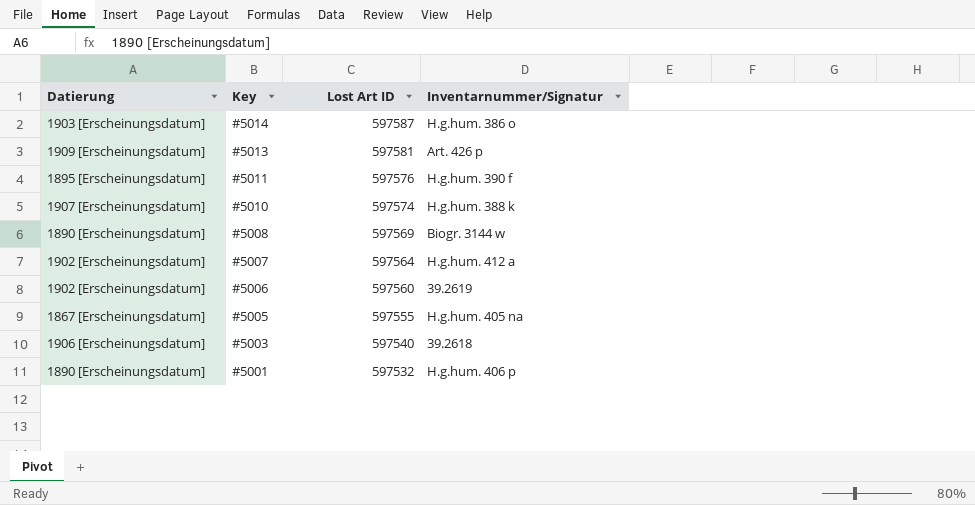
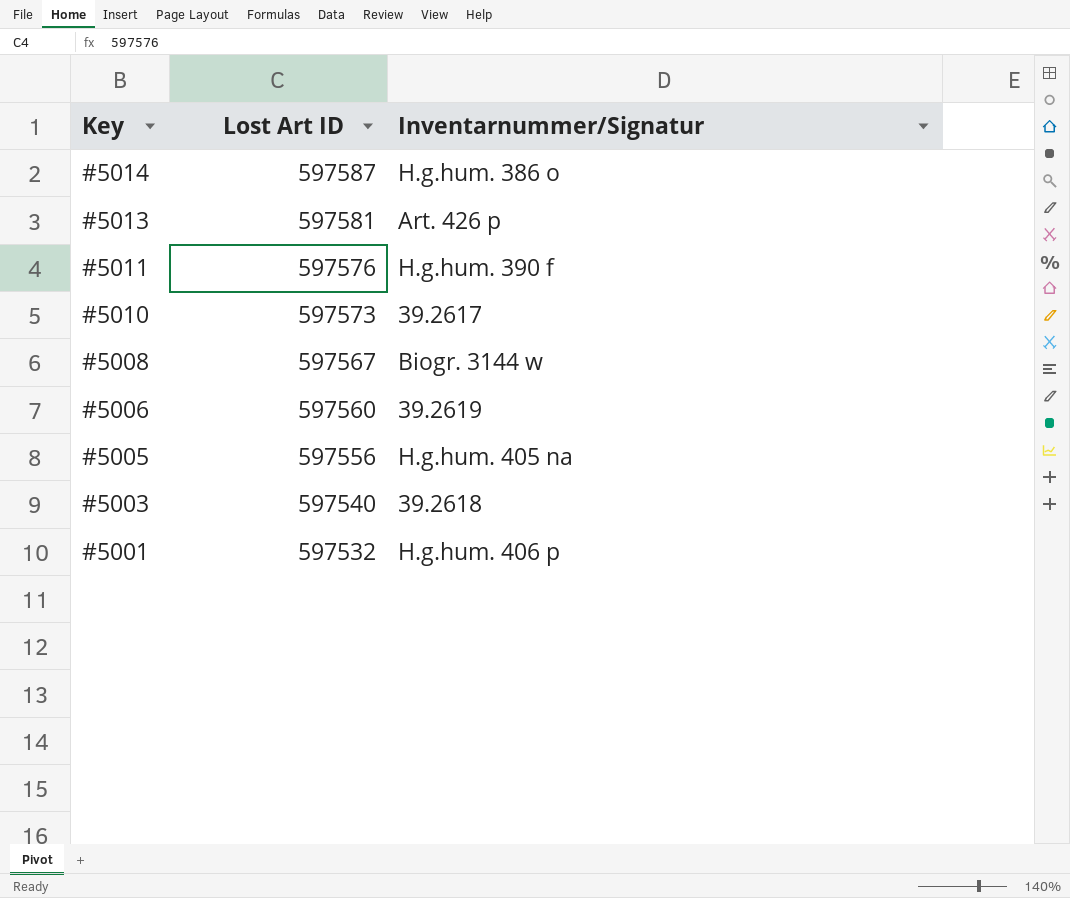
column Datierung | position: 1 -> none
row #5007: 1902 [Erscheinungsdatum] | 597564 | H.g.hum. 412 a -> none
#5010 | Lost Art ID: 597574 -> 597573
#5010 | Inventarnummer/Signatur: H.g.hum. 388 k -> 39.2617
#5008 | Lost Art ID: 597569 -> 597567
#5005 | Lost Art ID: 597555 -> 597556

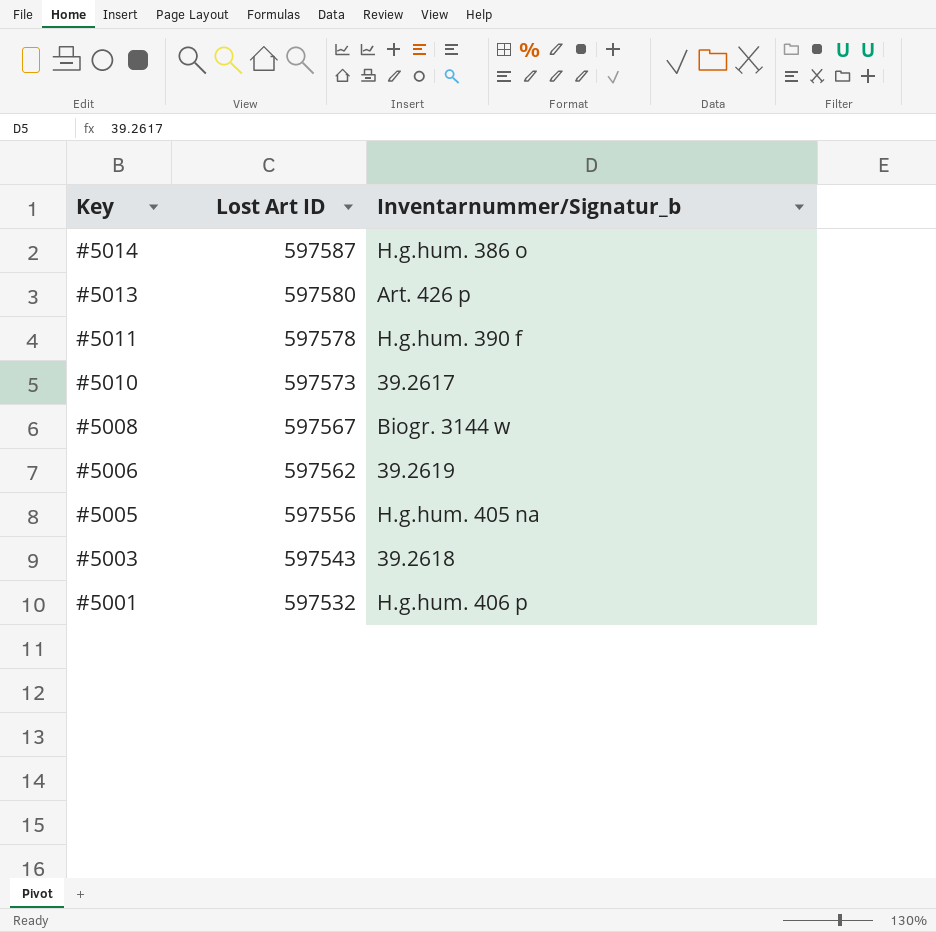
column name: Inventarnummer/Signatur -> Inventarnummer/Signatur_b
#5013 | Lost Art ID: 597581 -> 597580
#5011 | Lost Art ID: 597576 -> 597578
#5006 | Lost Art ID: 597560 -> 597562
#5003 | Lost Art ID: 597540 -> 597543

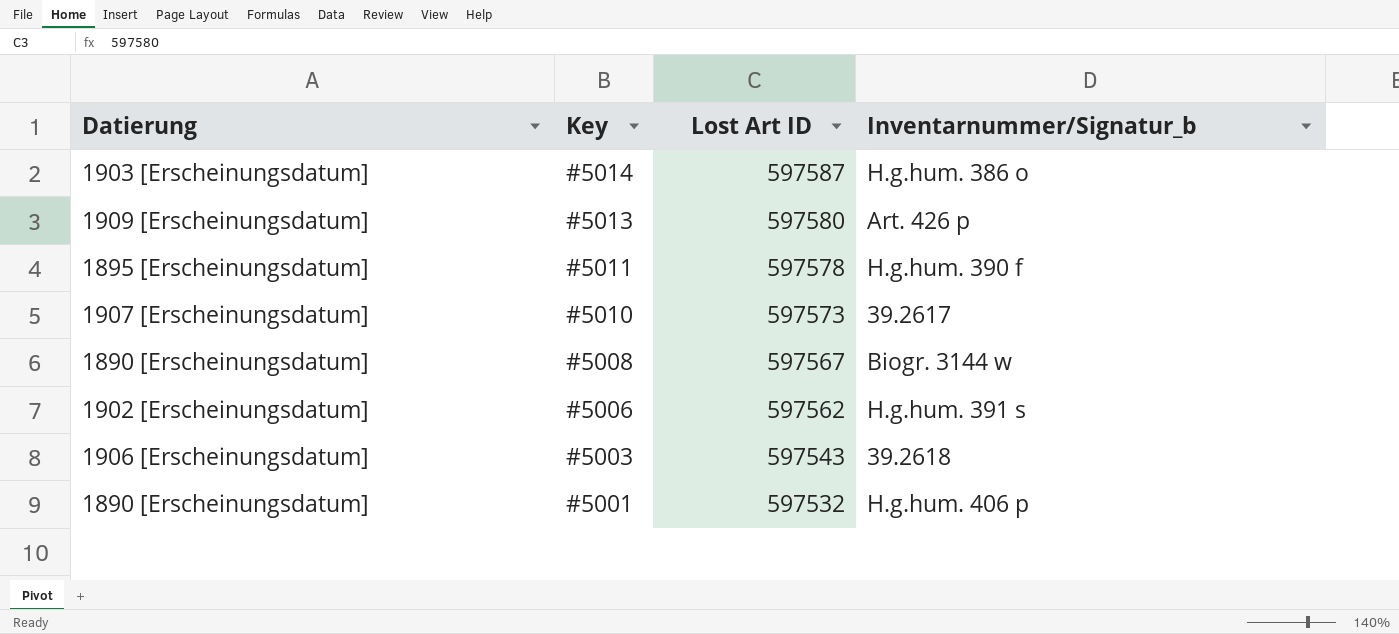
column Datierung | position: none -> 1
row #5005: 597556 | H.g.hum. 405 na -> none
#5006 | Inventarnummer/Signatur_b: 39.2619 -> H.g.hum. 391 s

